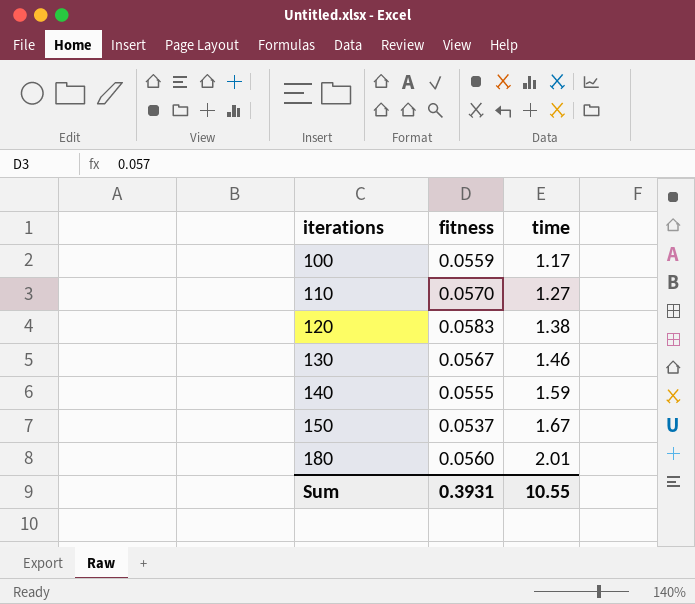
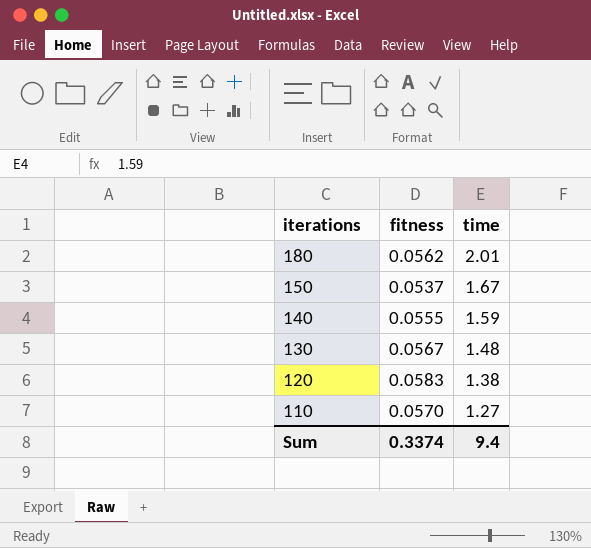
row order: iterations ascending -> iterations descending
row 100: 0.0559 | 1.17 -> none
180 | fitness: 0.0560 -> 0.0562
130 | time: 1.46 -> 1.48
Sum | fitness: 0.3931 -> 0.3374
Sum | time: 10.55 -> 9.4

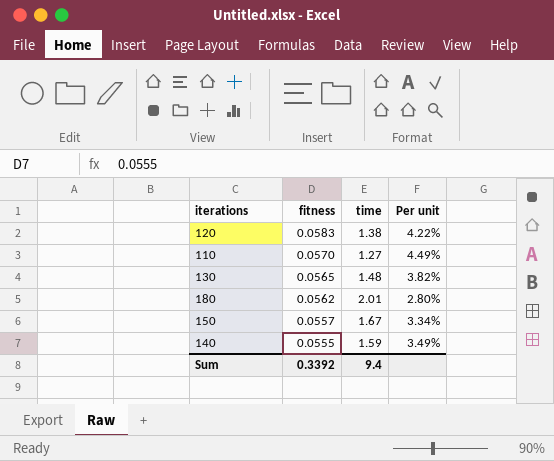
row order: iterations descending -> fitness descending
column Per unit | formula: none -> [fitness] / [time]
130 | fitness: 0.0567 -> 0.0565
150 | fitness: 0.0537 -> 0.0557
Sum | fitness: 0.3374 -> 0.3392

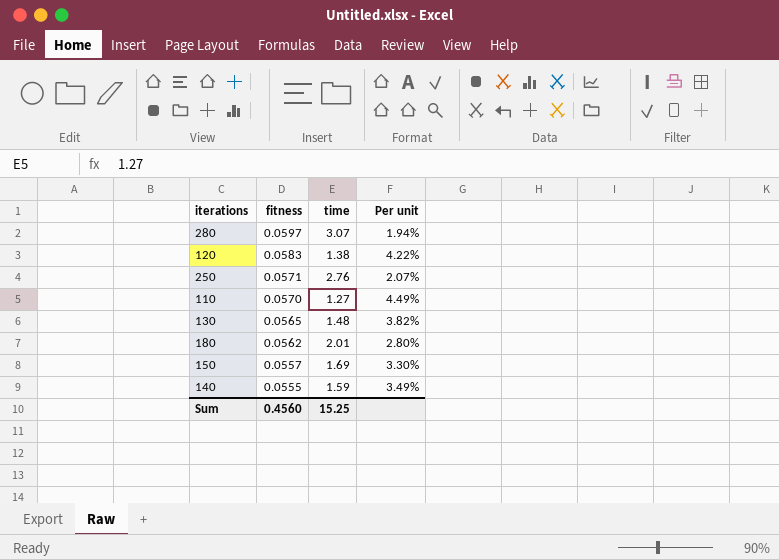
row 280: none -> 0.0597 | 3.07 | 1.94%
row 250: none -> 0.0571 | 2.76 | 2.07%
150 | time: 1.67 -> 1.69
150 | Per unit: 3.34% -> 3.30%
Sum | fitness: 0.3392 -> 0.4560
Sum | time: 9.4 -> 15.25

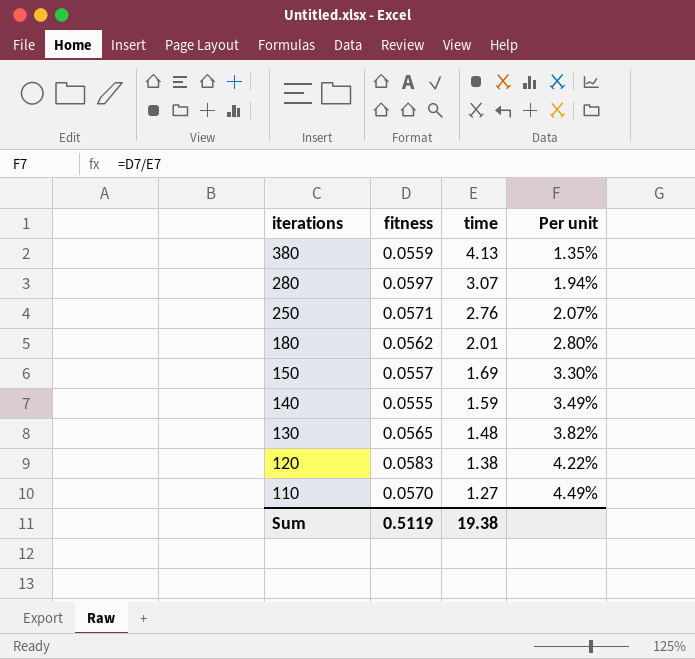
row order: fitness descending -> iterations descending
row 380: none -> 0.0559 | 4.13 | 1.35%
Sum | fitness: 0.4560 -> 0.5119
Sum | time: 15.25 -> 19.38

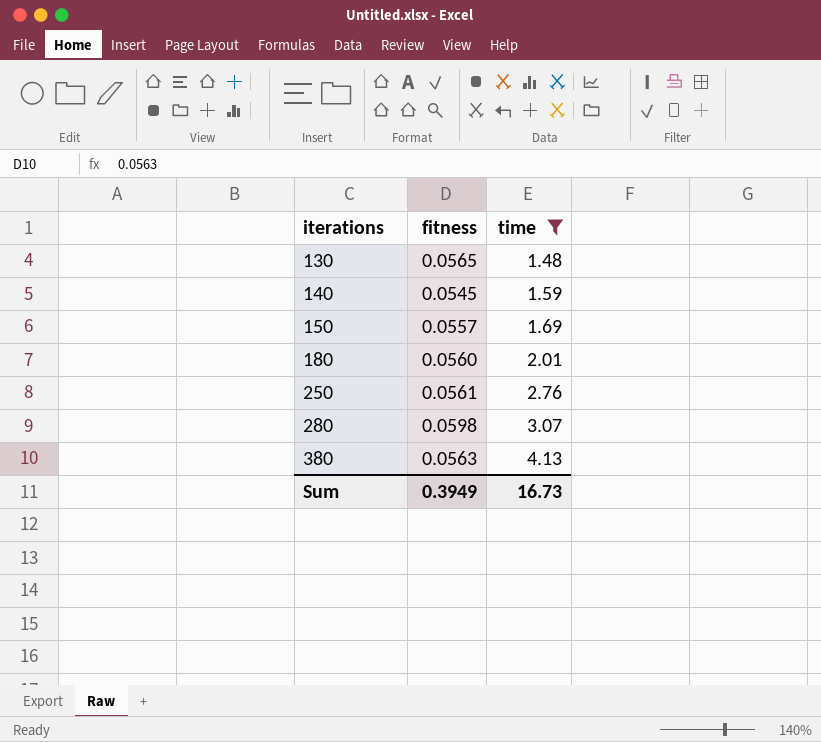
filter: none -> time >= 1.48
row order: iterations descending -> iterations ascending
column Per unit | formula: [fitness] / [time] -> none
140 | fitness: 0.0555 -> 0.0545
180 | fitness: 0.0562 -> 0.0560
250 | fitness: 0.0571 -> 0.0561
280 | fitness: 0.0597 -> 0.0598
380 | fitness: 0.0559 -> 0.0563
Sum | fitness: 0.5119 -> 0.3949
Sum | time: 19.38 -> 16.73

